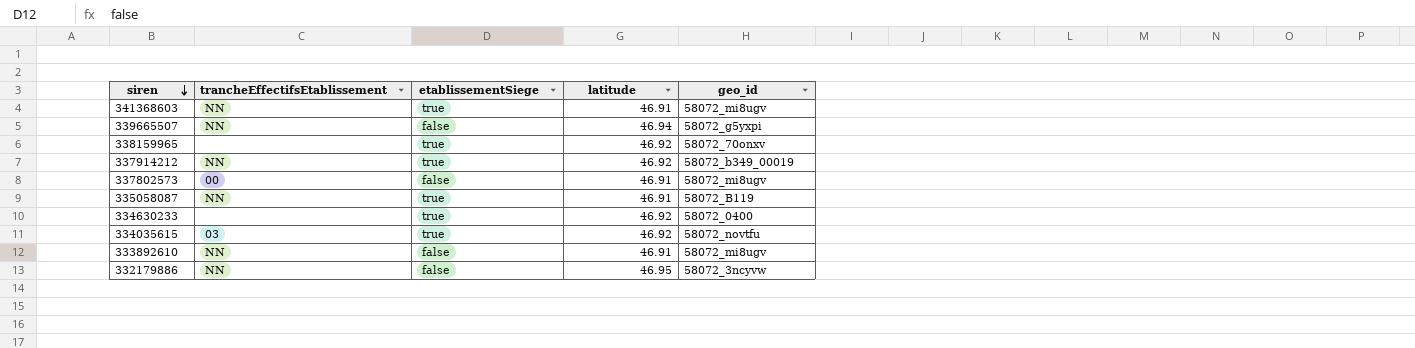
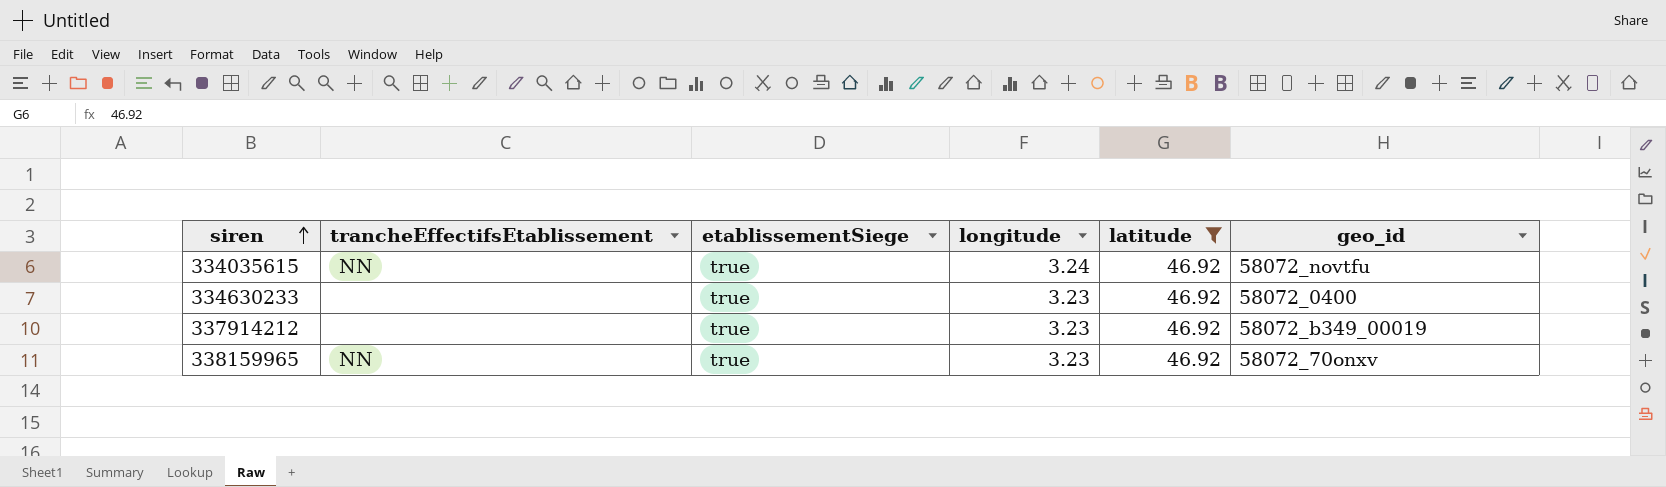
filter: none -> latitude = 46.92
row order: siren descending -> siren ascending
column longitude | position: none -> 4
334035615 | trancheEffectifsEtablissement: 03 -> NN
337914212 | trancheEffectifsEtablissement: NN -> none
338159965 | trancheEffectifsEtablissement: none -> NN

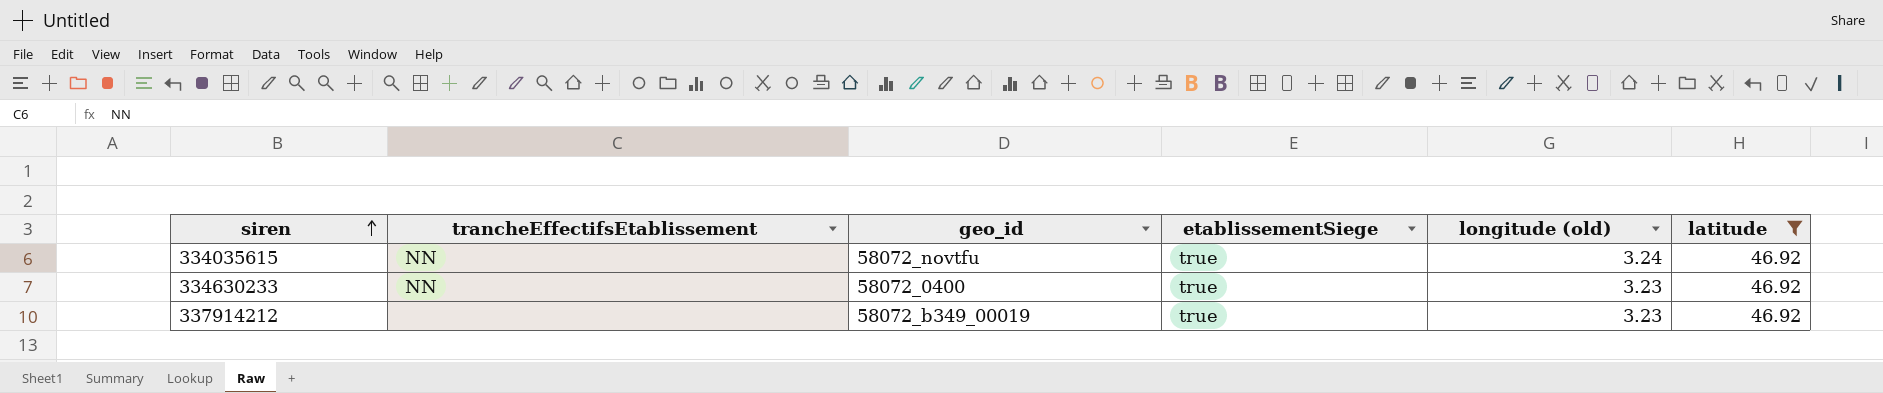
column geo_id | position: 6 -> 3
column name: longitude -> longitude (old)
row 338159965: NN | true | 3.23 | 46.92 | 58072_70onxv -> none
334630233 | trancheEffectifsEtablissement: none -> NN

